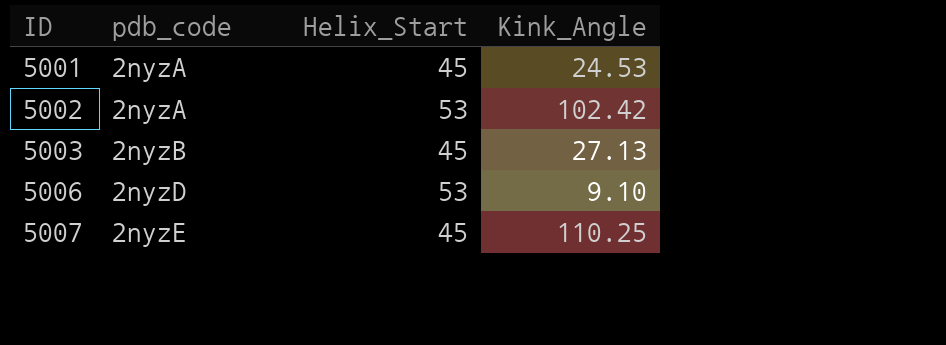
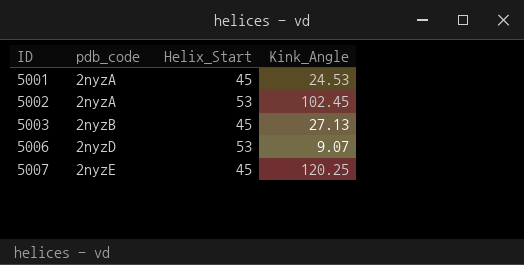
5002 | Kink_Angle: 102.42 -> 102.45
5006 | Kink_Angle: 9.10 -> 9.07
5007 | Kink_Angle: 110.25 -> 120.25

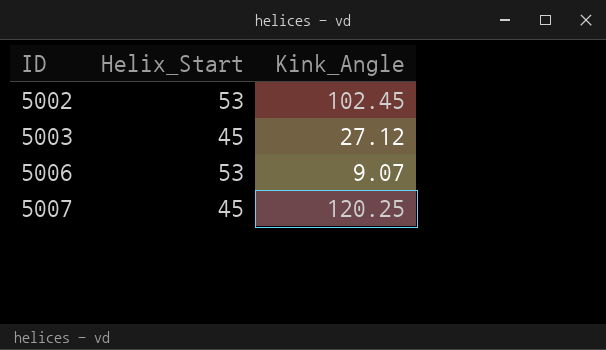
column pdb_code | position: 2 -> none
row 5001: 2nyzA | 45 | 24.53 -> none
5003 | Kink_Angle: 27.13 -> 27.12

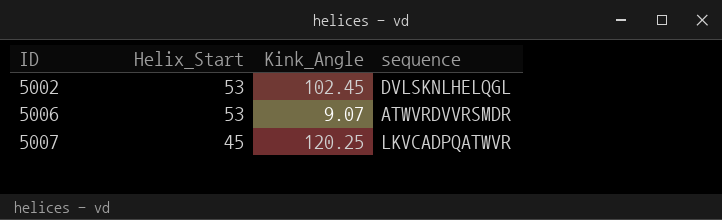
column sequence | position: none -> 4
row 5003: 45 | 27.12 -> none

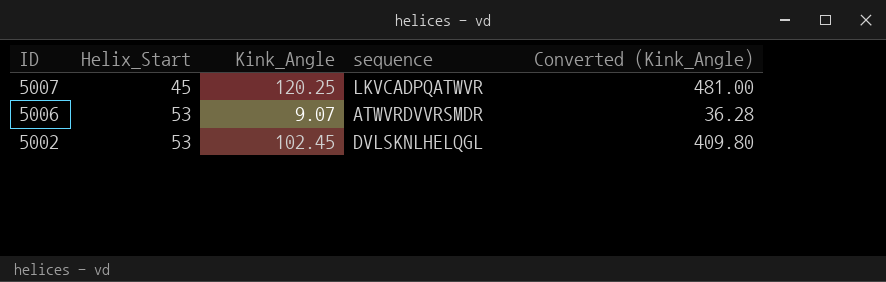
row order: ID ascending -> ID descending
column Converted (Kink_Angle) | formula: none -> [Kink_Angle] * 4

